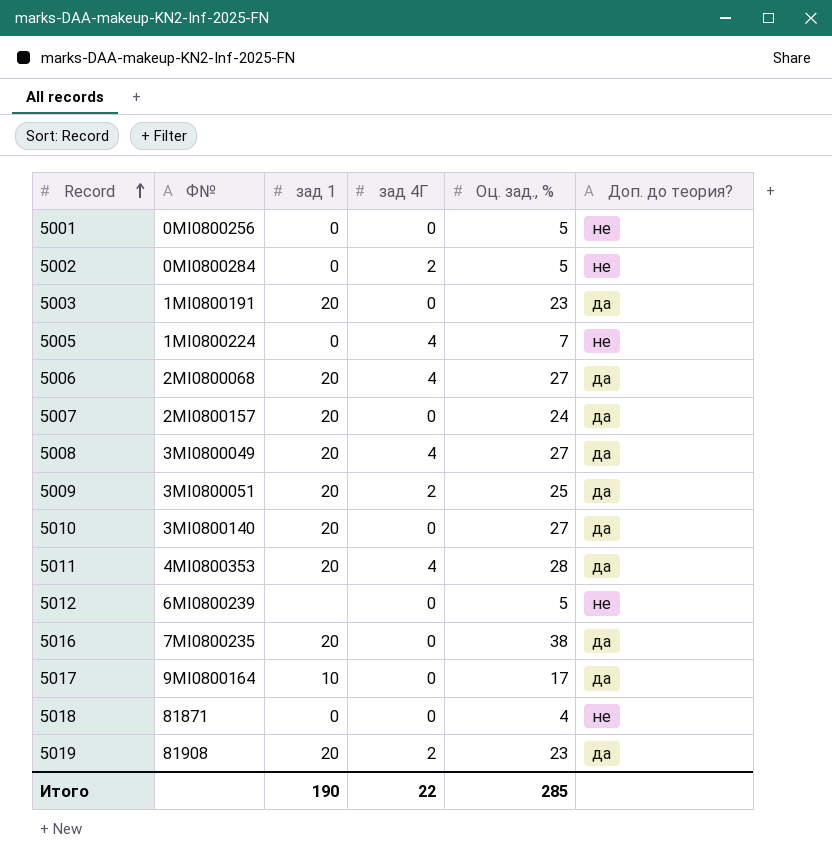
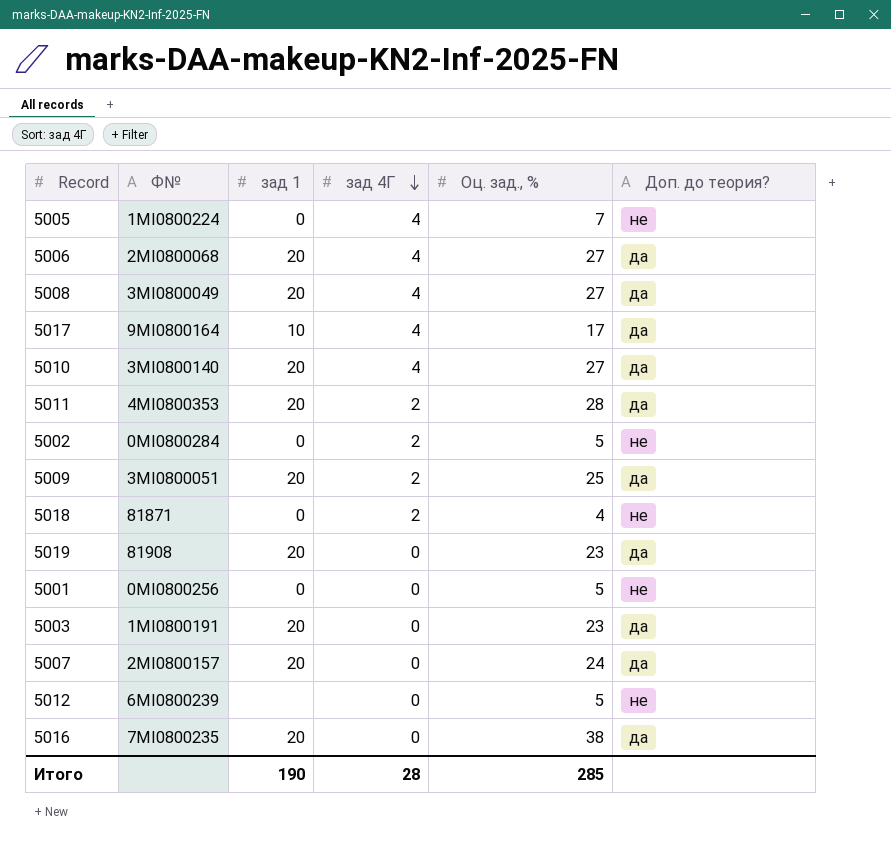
row order: Record ascending -> зад 4Г descending
5017 | зад 4Г: 0 -> 4
5010 | зад 4Г: 0 -> 4
5011 | зад 4Г: 4 -> 2
5018 | зад 4Г: 0 -> 2
5019 | зад 4Г: 2 -> 0
Итого | зад 4Г: 22 -> 28

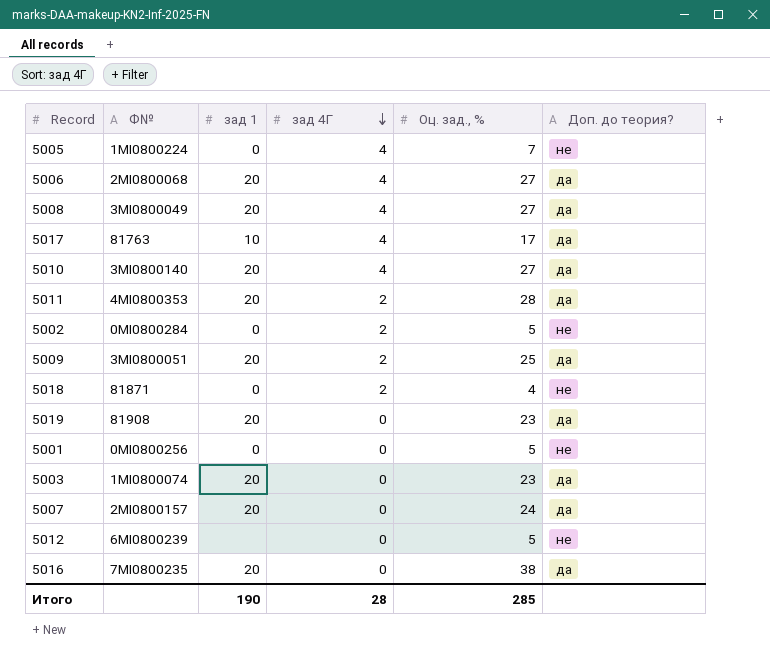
5017 | Ф№: 9MI0800164 -> 81763
5003 | Ф№: 1MI0800191 -> 1MI0800074

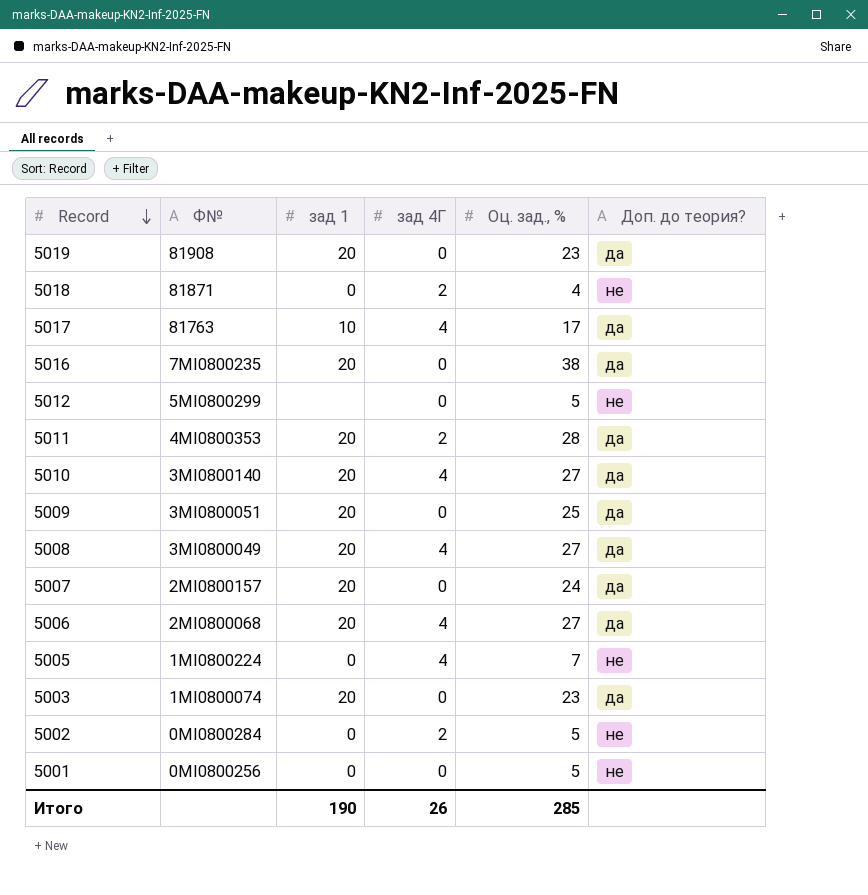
row order: зад 4Г descending -> Record descending
5012 | Ф№: 6MI0800239 -> 5MI0800299
5009 | зад 4Г: 2 -> 0
Итого | зад 4Г: 28 -> 26

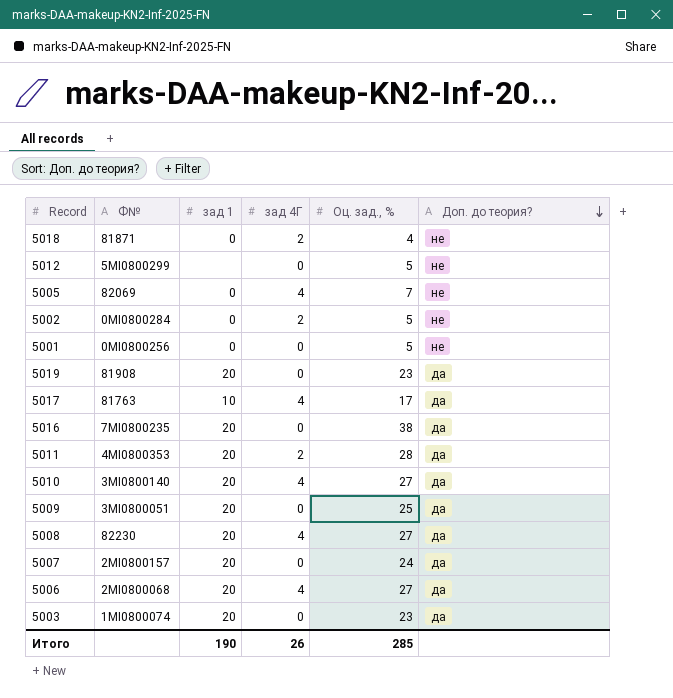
row order: Record descending -> Доп. до теория? descending
5005 | Ф№: 1MI0800224 -> 82069
5008 | Ф№: 3MI0800049 -> 82230

